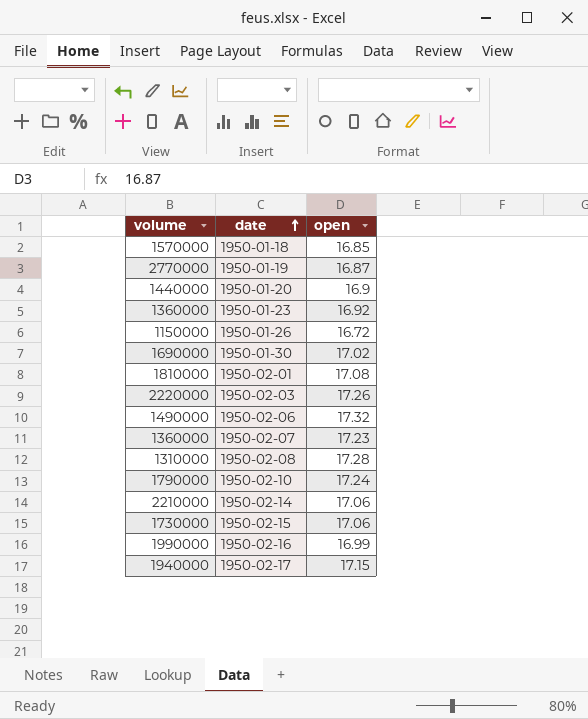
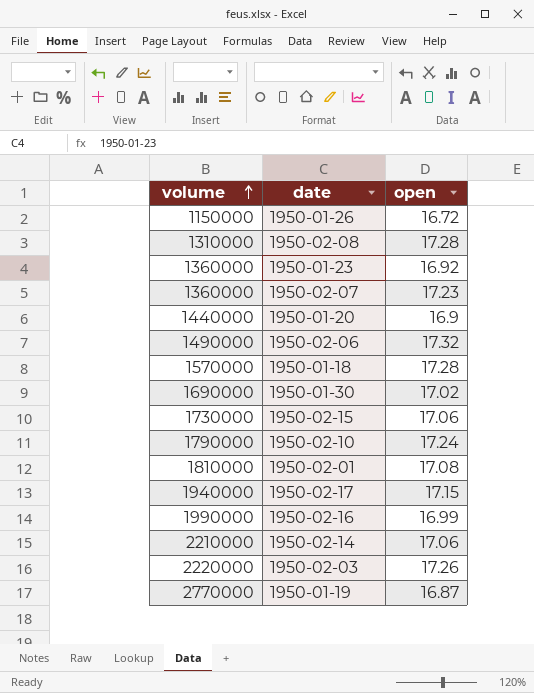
row order: date ascending -> volume ascending
1950-01-18 | open: 16.85 -> 17.28

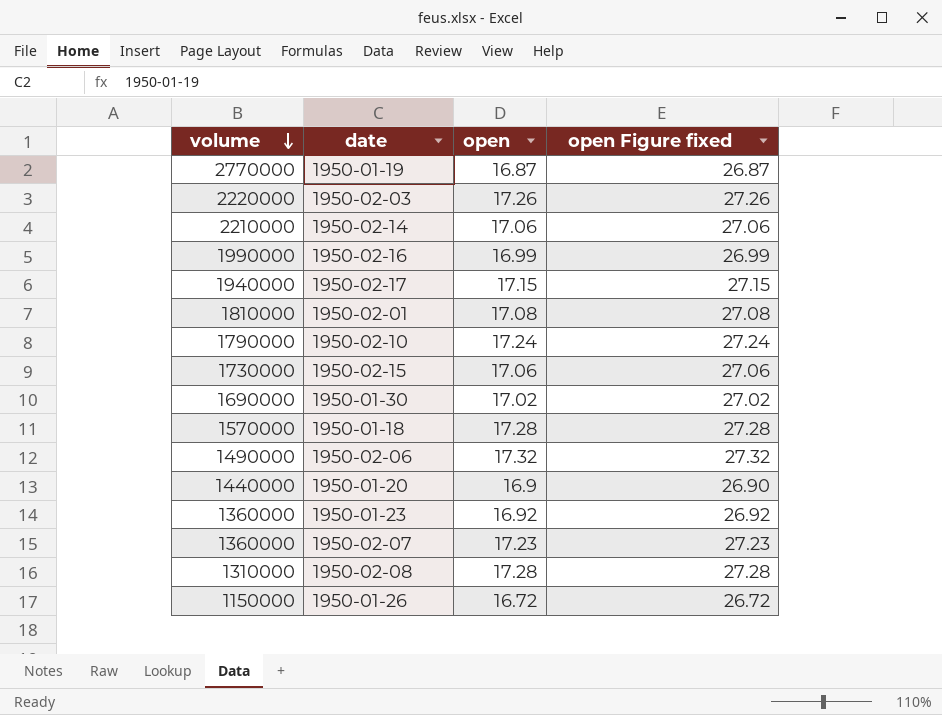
row order: volume ascending -> volume descending
column open Figure fixed | formula: none -> [open] + 10

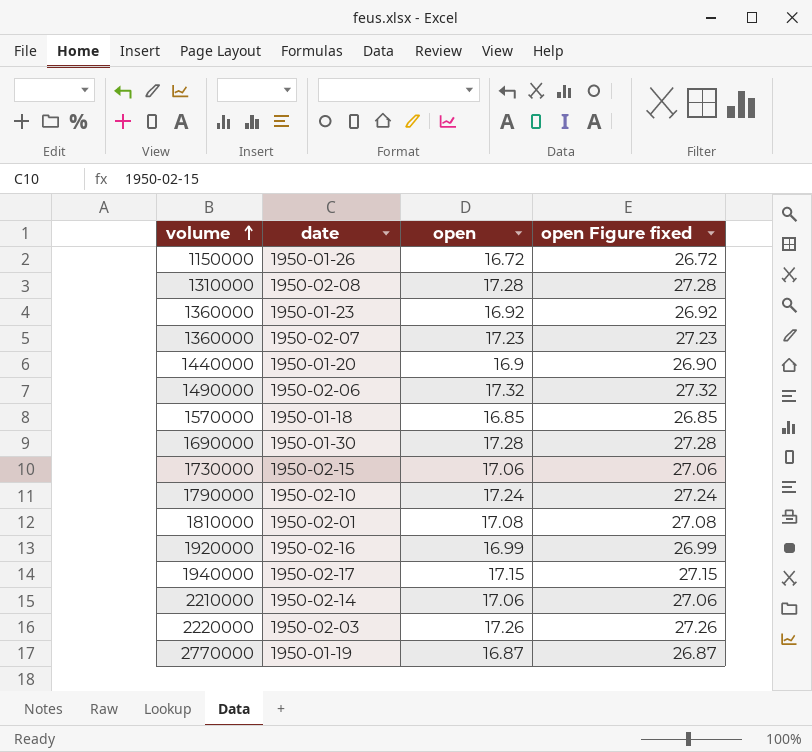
row order: volume descending -> volume ascending
1950-01-18 | open: 17.28 -> 16.85
1950-01-18 | open Figure fixed: 27.28 -> 26.85
1950-01-30 | open: 17.02 -> 17.28
1950-01-30 | open Figure fixed: 27.02 -> 27.28
1950-02-16 | volume: 1990000 -> 1920000

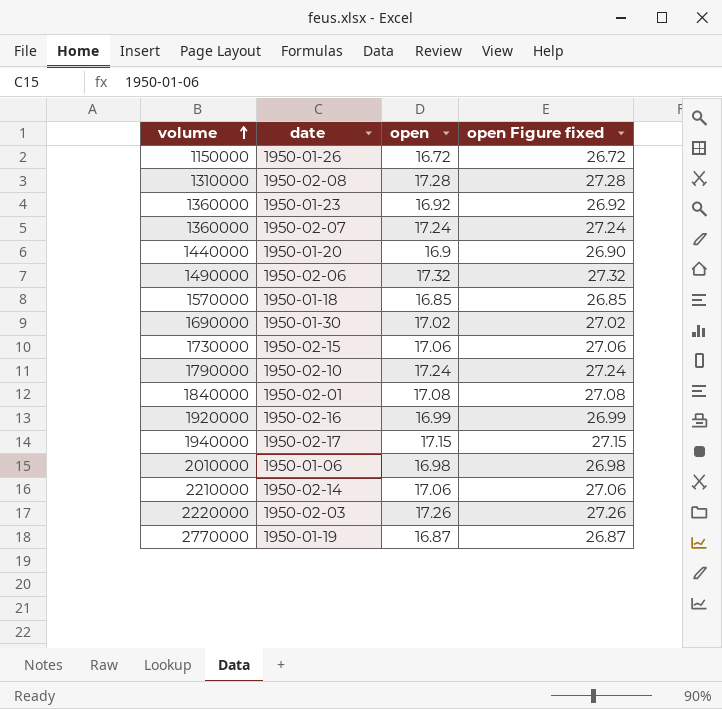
1950-02-07 | open: 17.23 -> 17.24
1950-02-07 | open Figure fixed: 27.23 -> 27.24
1950-01-30 | open: 17.28 -> 17.02
1950-01-30 | open Figure fixed: 27.28 -> 27.02
1950-02-01 | volume: 1810000 -> 1840000
row 1950-01-06: none -> 2010000 | 16.98 | 26.98

